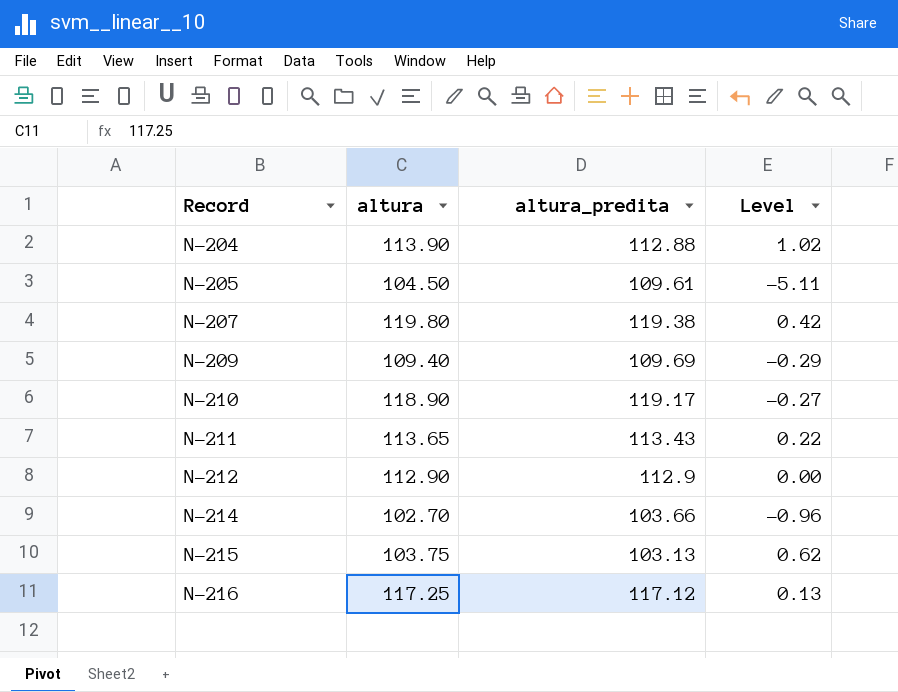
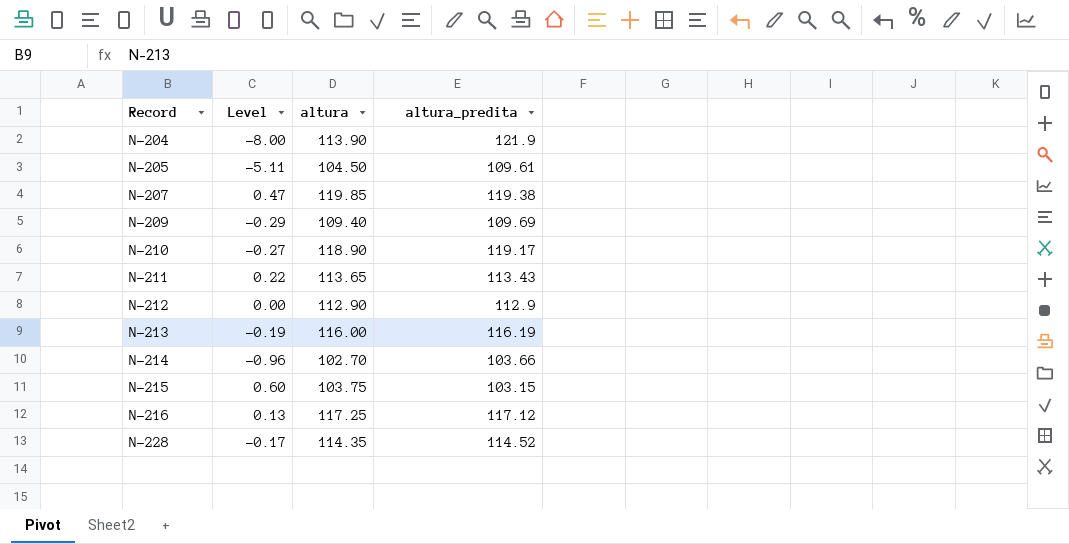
column Level | position: 4 -> 2
N-204 | Level: 1.02 -> -8.00
N-204 | altura_predita: 112.88 -> 121.9
N-207 | Level: 0.42 -> 0.47
N-207 | altura: 119.80 -> 119.85
row N-213: none -> -0.19 | 116.00 | 116.19
N-215 | Level: 0.62 -> 0.60
N-215 | altura_predita: 103.13 -> 103.15
row N-228: none -> -0.17 | 114.35 | 114.52

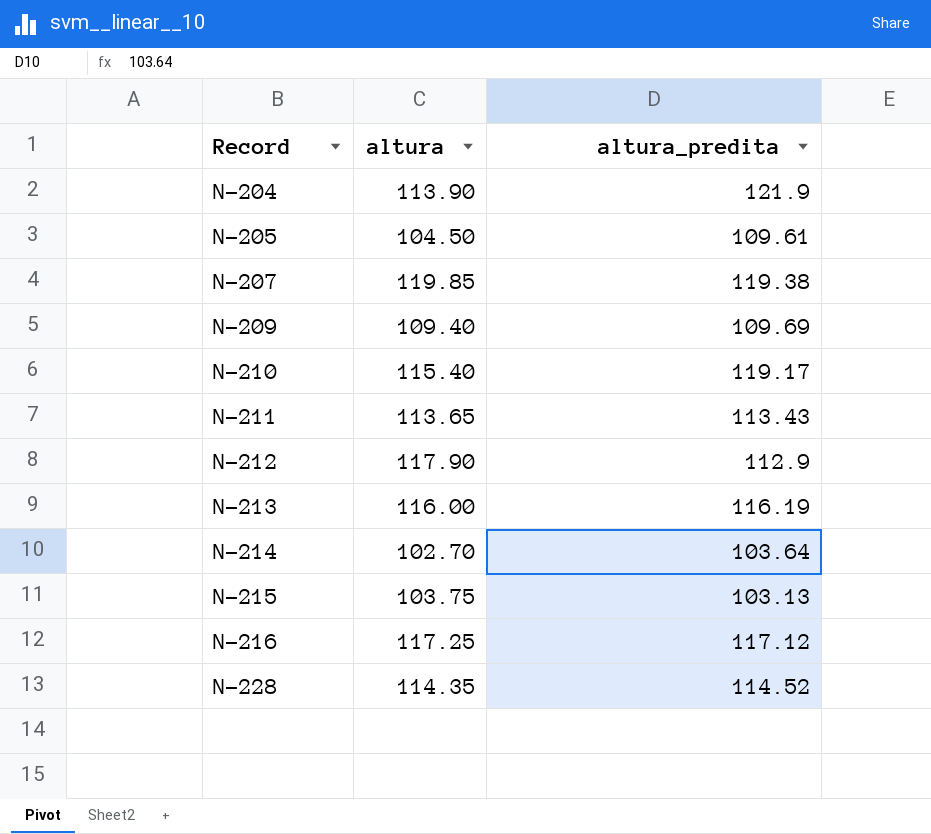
column Level | formula: [altura] - [altura_predita] -> none
N-210 | altura: 118.90 -> 115.40
N-212 | altura: 112.90 -> 117.90
N-214 | altura_predita: 103.66 -> 103.64
N-215 | altura_predita: 103.15 -> 103.13

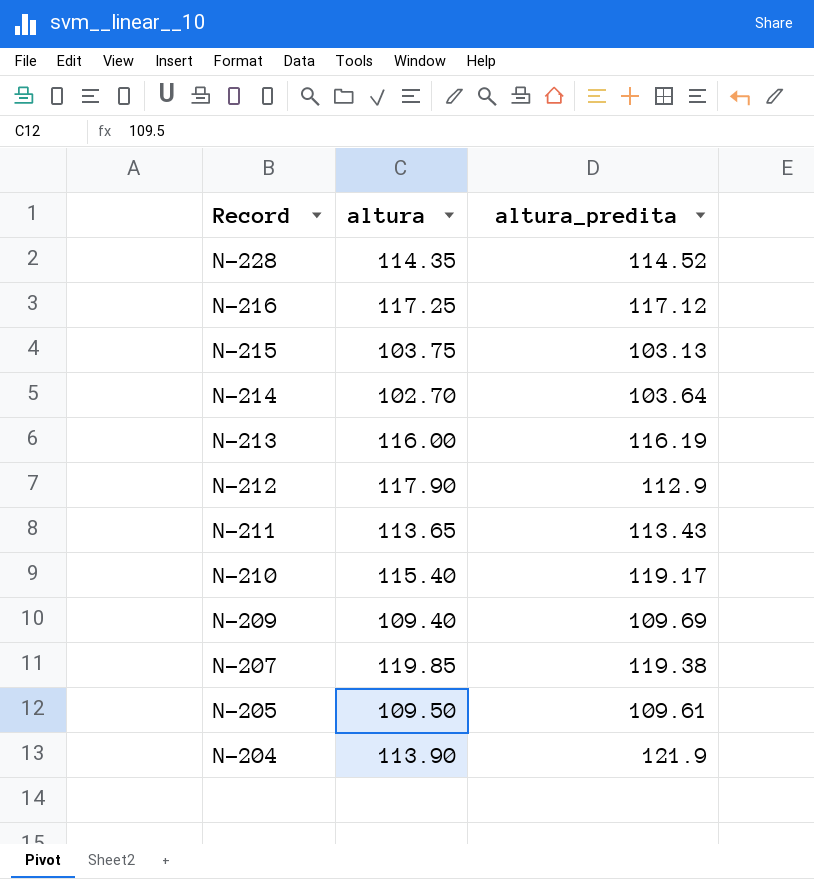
row order: Record ascending -> Record descending
N-205 | altura: 104.50 -> 109.50

